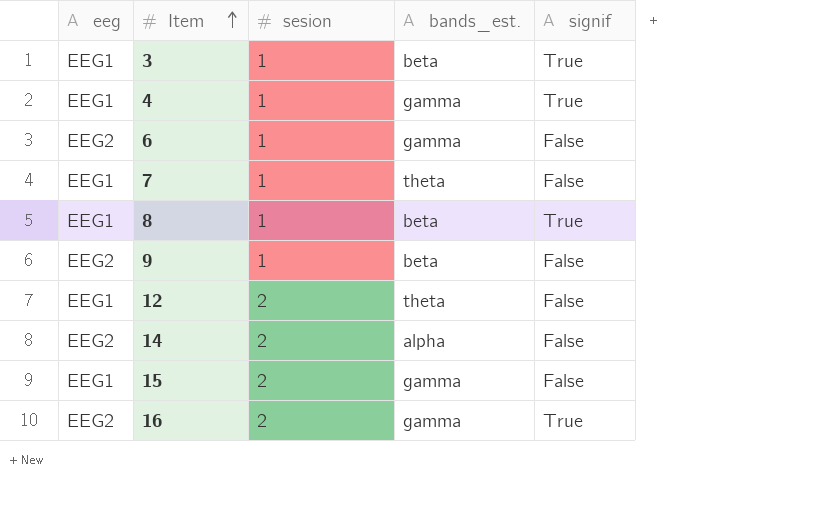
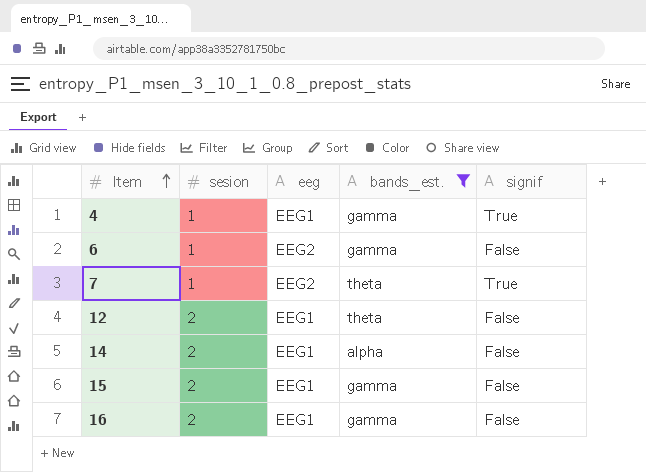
filter: none -> bands_est. != beta
column eeg | position: 1 -> 3
7 | eeg: EEG1 -> EEG2
7 | signif: False -> True
14 | eeg: EEG2 -> EEG1
16 | eeg: EEG2 -> EEG1
16 | signif: True -> False

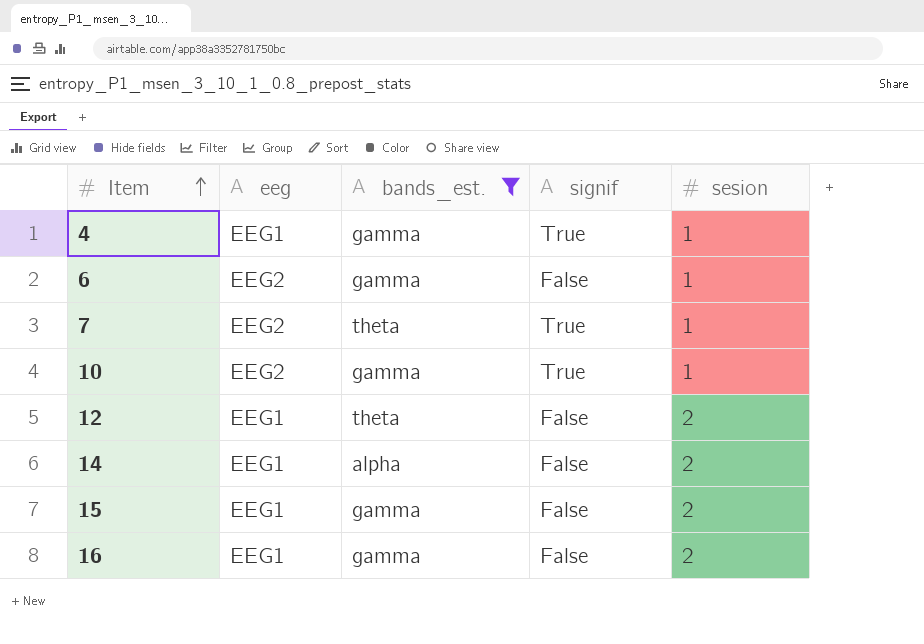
column sesion | position: 2 -> 5
row 10: none -> EEG2 | gamma | True | 1

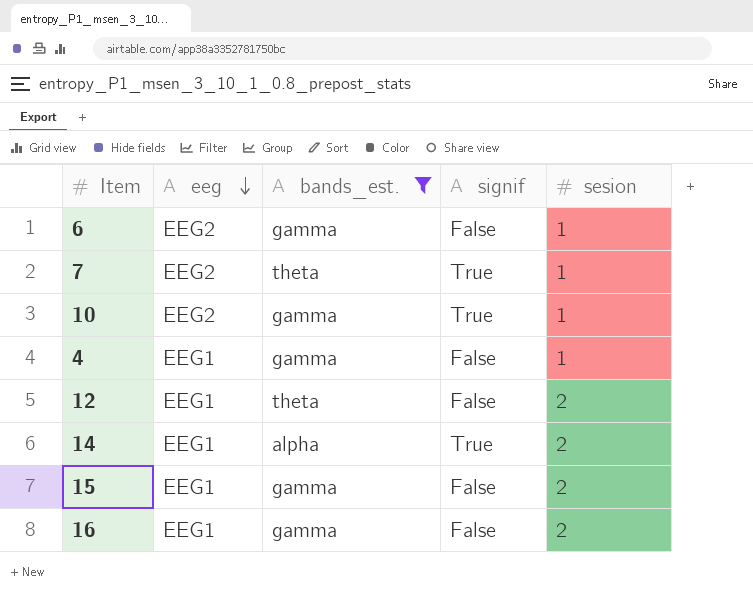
row order: Item ascending -> eeg descending
4 | signif: True -> False
14 | signif: False -> True

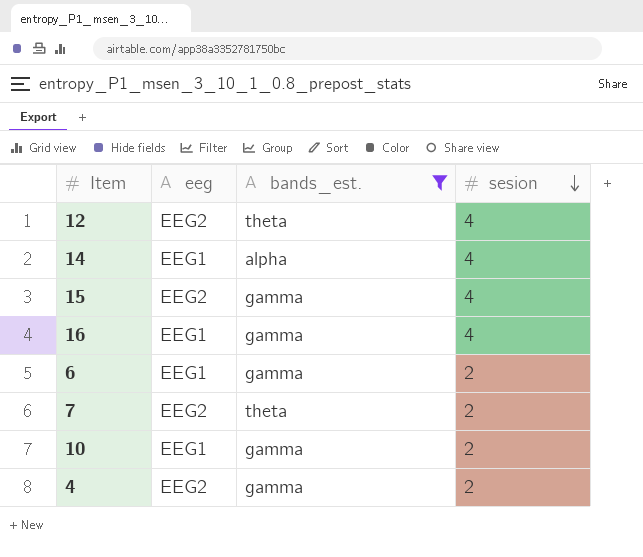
row order: eeg descending -> sesion descending
column signif | position: 4 -> none
12 | eeg: EEG1 -> EEG2
12 | sesion: 2 -> 4
14 | sesion: 2 -> 4
15 | eeg: EEG1 -> EEG2
15 | sesion: 2 -> 4
16 | sesion: 2 -> 4
6 | eeg: EEG2 -> EEG1
6 | sesion: 1 -> 2
7 | sesion: 1 -> 2
10 | eeg: EEG2 -> EEG1
10 | sesion: 1 -> 2
4 | eeg: EEG1 -> EEG2
4 | sesion: 1 -> 2

